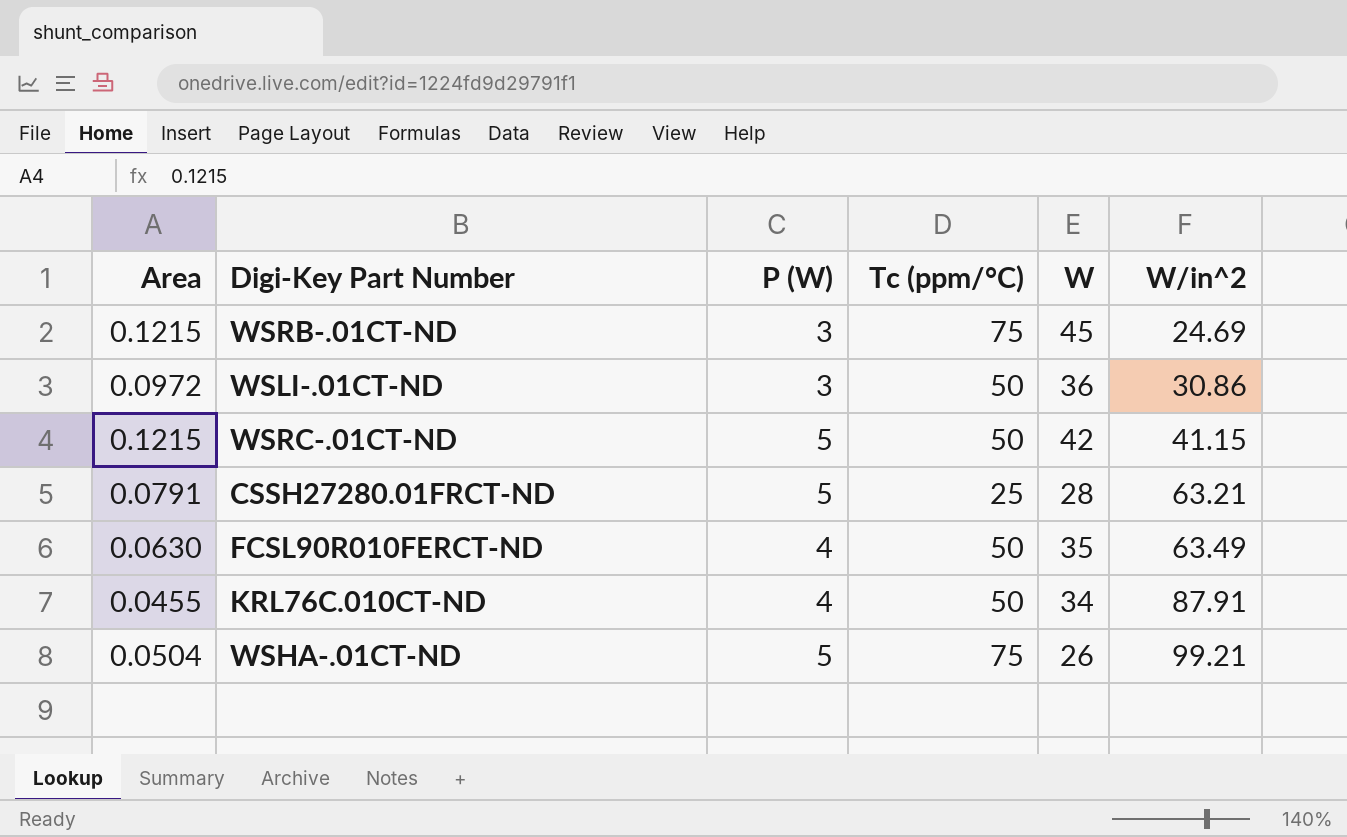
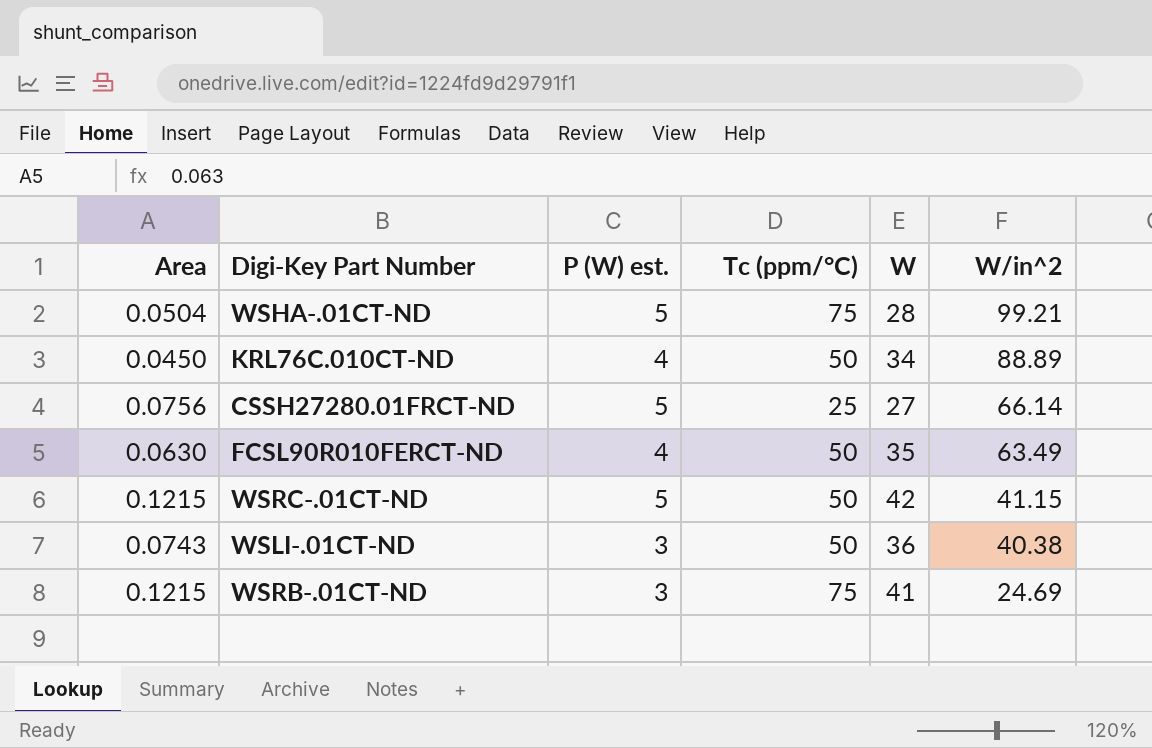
row order: W/in^2 ascending -> W/in^2 descending
column name: P (W) -> P (W) est.
WSHA-.01CT-ND | W: 26 -> 28
KRL76C.010CT-ND | Area: 0.0455 -> 0.0450
KRL76C.010CT-ND | W/in^2: 87.91 -> 88.89
CSSH27280.01FRCT-ND | Area: 0.0791 -> 0.0756
CSSH27280.01FRCT-ND | W: 28 -> 27
CSSH27280.01FRCT-ND | W/in^2: 63.21 -> 66.14
WSLI-.01CT-ND | Area: 0.0972 -> 0.0743
WSLI-.01CT-ND | W/in^2: 30.86 -> 40.38
WSRB-.01CT-ND | W: 45 -> 41

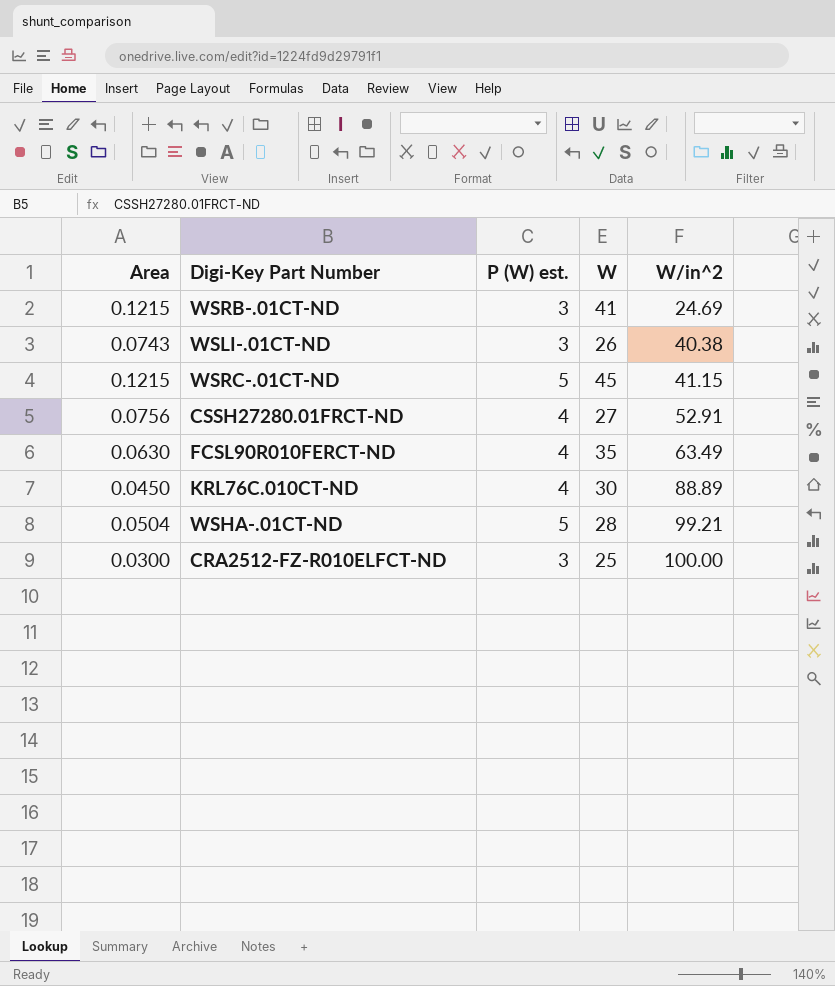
row order: W/in^2 descending -> W/in^2 ascending
column Tc (ppm/°C) | position: 4 -> none
WSLI-.01CT-ND | W: 36 -> 26
WSRC-.01CT-ND | W: 42 -> 45
CSSH27280.01FRCT-ND | P (W) est.: 5 -> 4
CSSH27280.01FRCT-ND | W/in^2: 66.14 -> 52.91
KRL76C.010CT-ND | W: 34 -> 30
row CRA2512-FZ-R010ELFCT-ND: none -> 0.0300 | 3 | 25 | 100.00

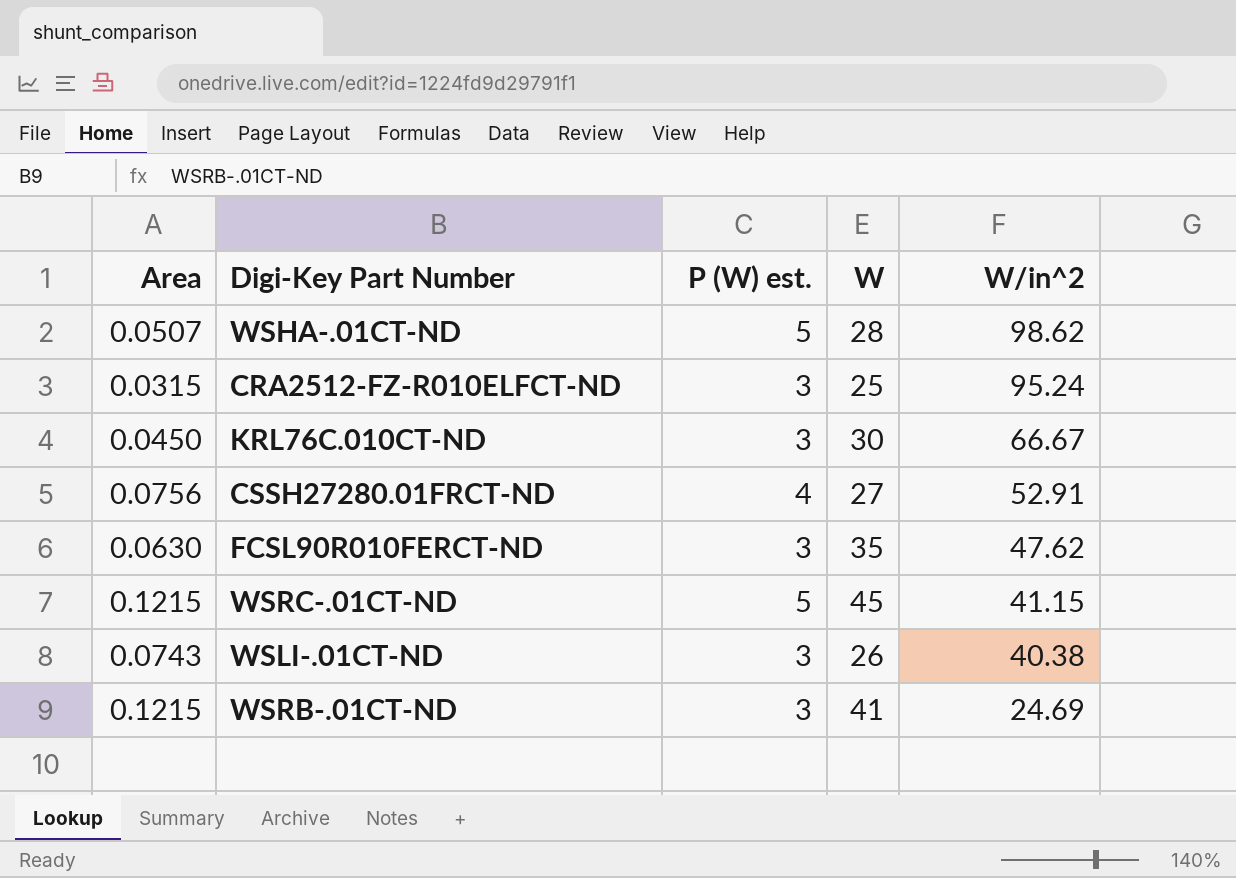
row order: W/in^2 ascending -> W/in^2 descending
WSHA-.01CT-ND | Area: 0.0504 -> 0.0507
WSHA-.01CT-ND | W/in^2: 99.21 -> 98.62
CRA2512-FZ-R010ELFCT-ND | Area: 0.0300 -> 0.0315
CRA2512-FZ-R010ELFCT-ND | W/in^2: 100.00 -> 95.24
KRL76C.010CT-ND | P (W) est.: 4 -> 3
KRL76C.010CT-ND | W/in^2: 88.89 -> 66.67
FCSL90R010FERCT-ND | P (W) est.: 4 -> 3
FCSL90R010FERCT-ND | W/in^2: 63.49 -> 47.62

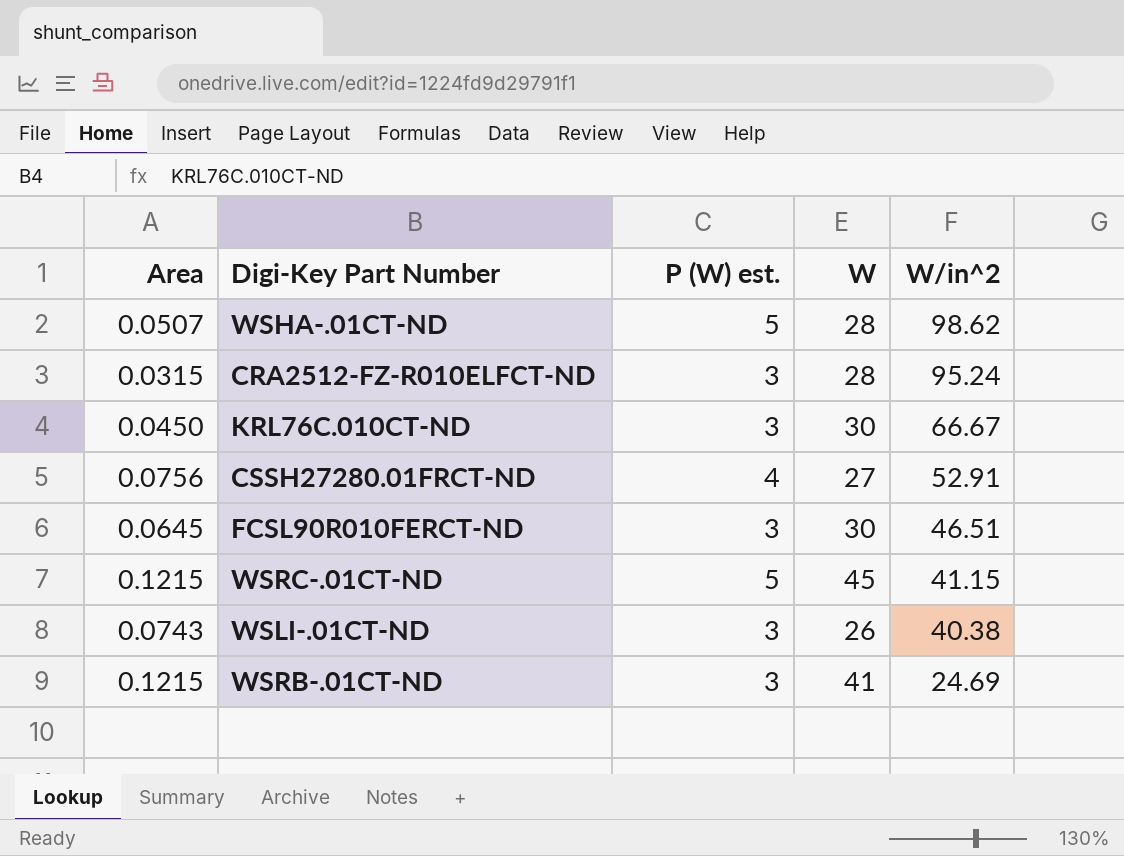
CRA2512-FZ-R010ELFCT-ND | W: 25 -> 28
FCSL90R010FERCT-ND | Area: 0.0630 -> 0.0645
FCSL90R010FERCT-ND | W: 35 -> 30
FCSL90R010FERCT-ND | W/in^2: 47.62 -> 46.51

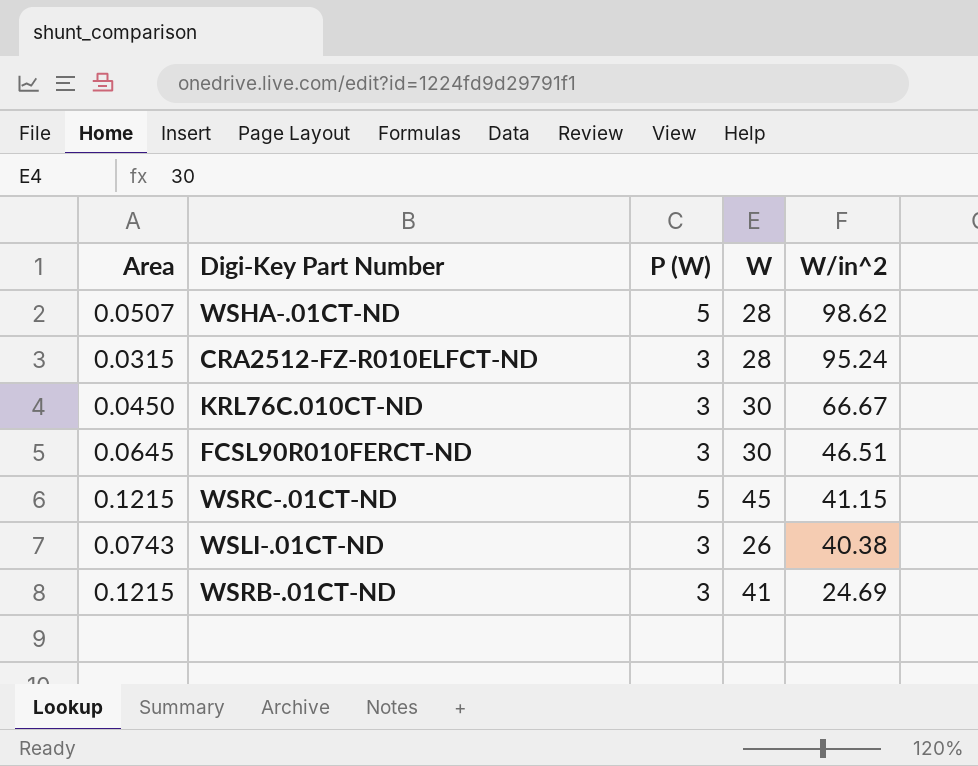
column name: P (W) est. -> P (W)
row CSSH27280.01FRCT-ND: 0.0756 | 4 | 27 | 52.91 -> none

